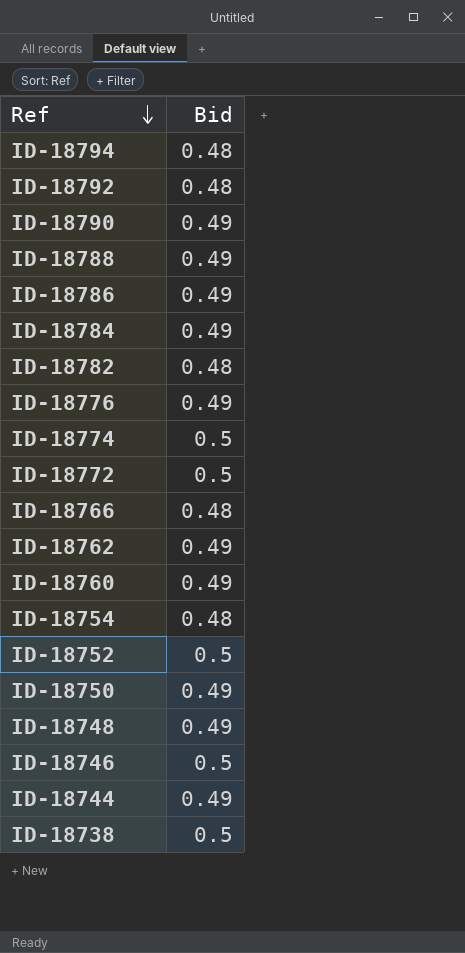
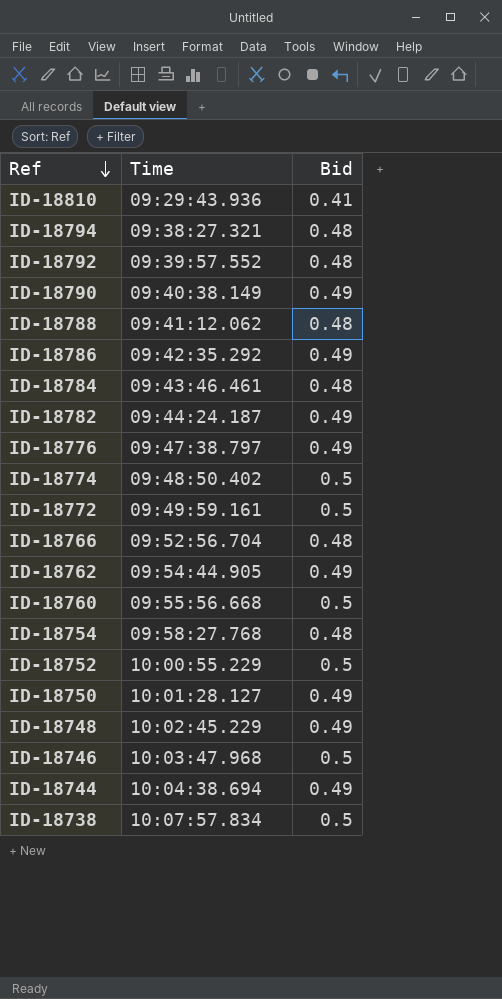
column Time | position: none -> 2
row ID-18810: none -> 09:29:43.936 | 0.41
ID-18788 | Bid: 0.49 -> 0.48
ID-18784 | Bid: 0.49 -> 0.48
ID-18782 | Bid: 0.48 -> 0.49
ID-18760 | Bid: 0.49 -> 0.5

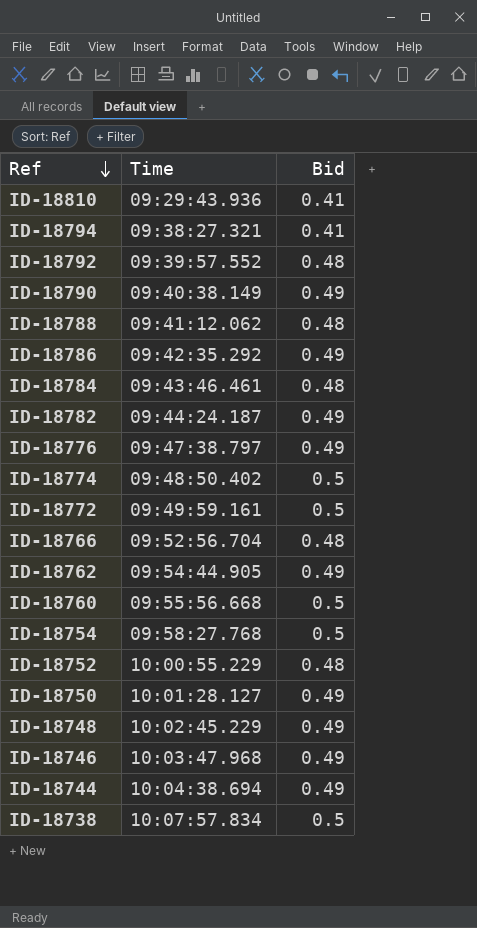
ID-18794 | Bid: 0.48 -> 0.41
ID-18754 | Bid: 0.48 -> 0.5
ID-18752 | Bid: 0.5 -> 0.48
ID-18746 | Bid: 0.5 -> 0.49

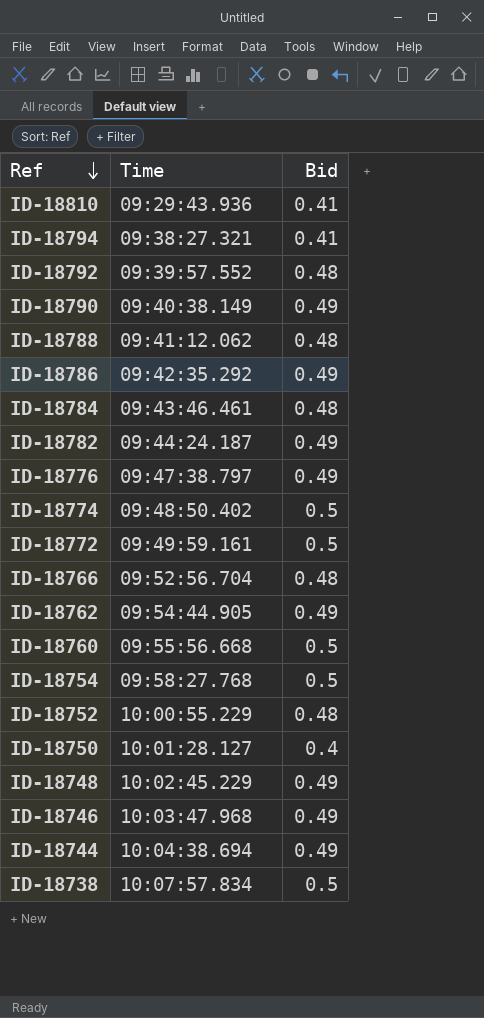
ID-18750 | Bid: 0.49 -> 0.4

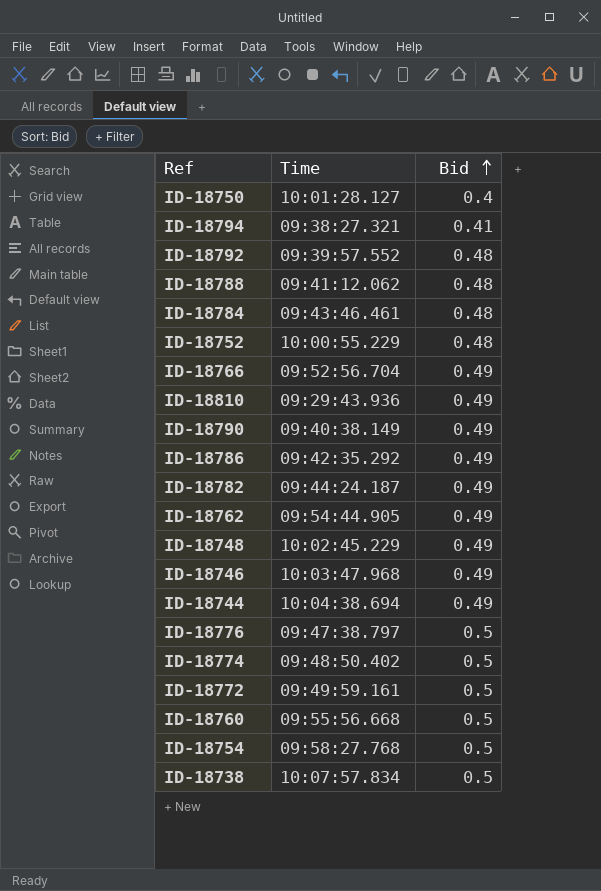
row order: Ref descending -> Bid ascending
ID-18766 | Bid: 0.48 -> 0.49
ID-18810 | Bid: 0.41 -> 0.49
ID-18776 | Bid: 0.49 -> 0.5

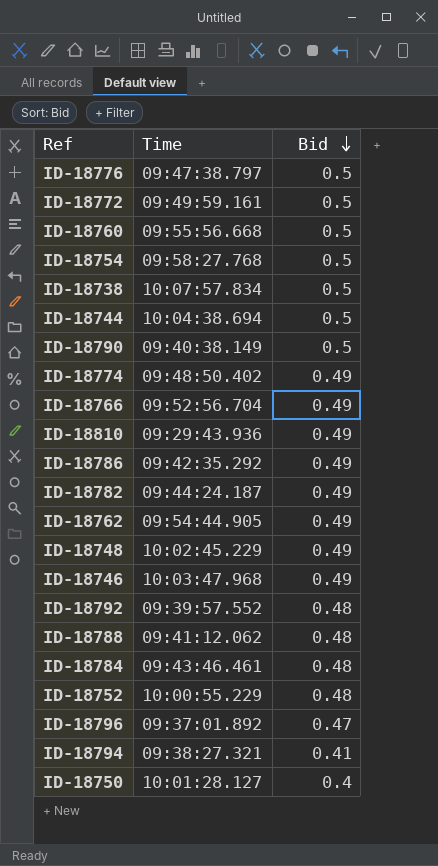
row order: Bid ascending -> Bid descending
ID-18744 | Bid: 0.49 -> 0.5
ID-18790 | Bid: 0.49 -> 0.5
ID-18774 | Bid: 0.5 -> 0.49
row ID-18796: none -> 09:37:01.892 | 0.47

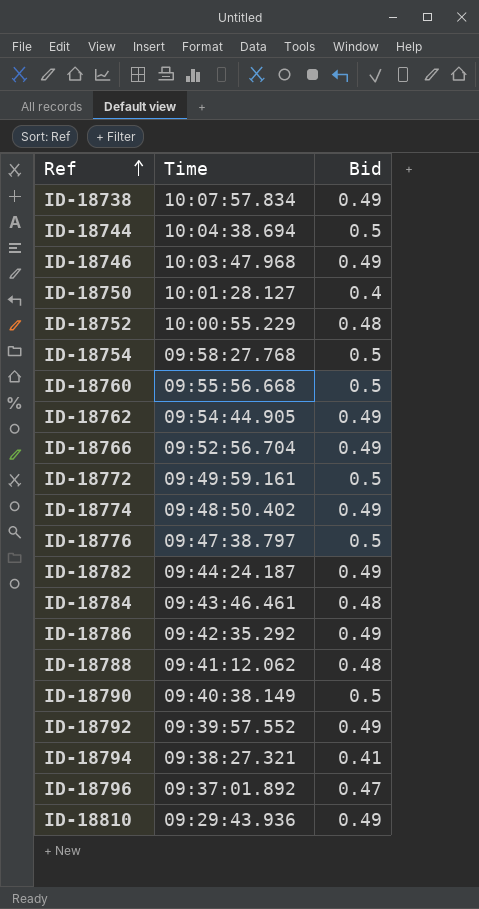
row order: Bid descending -> Ref ascending
row ID-18748: 10:02:45.229 | 0.49 -> none
ID-18738 | Bid: 0.5 -> 0.49
ID-18792 | Bid: 0.48 -> 0.49

